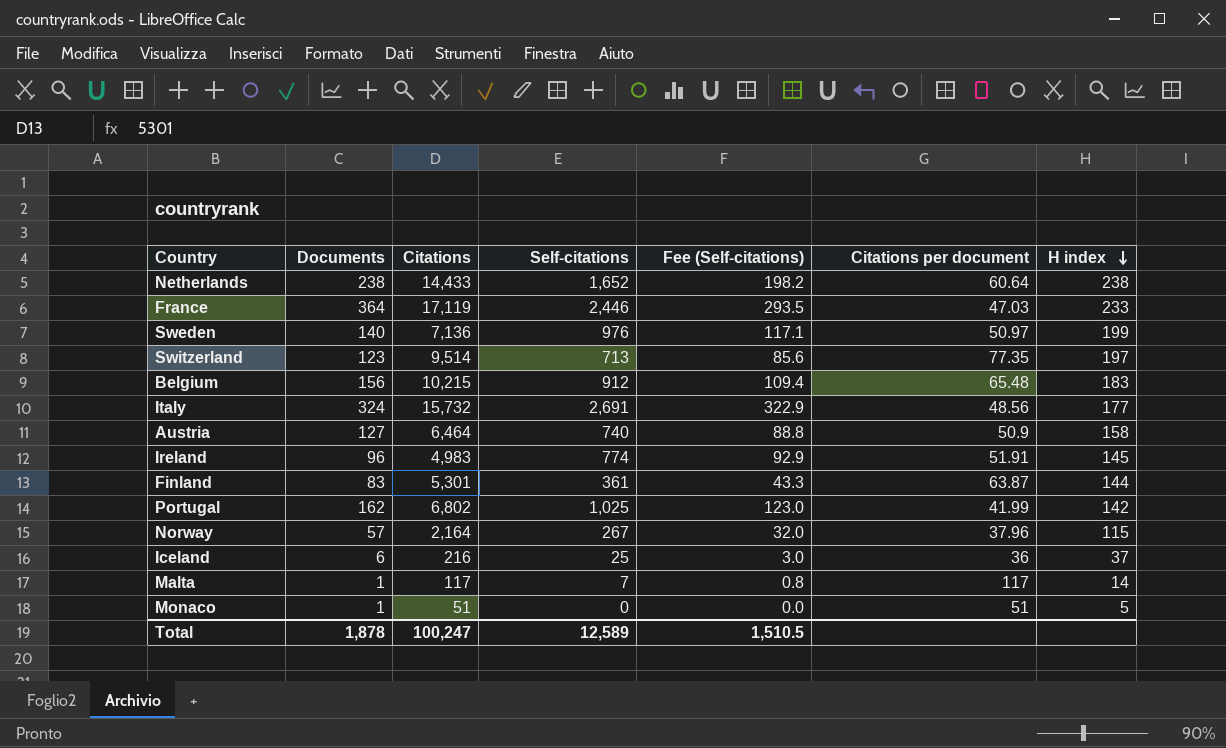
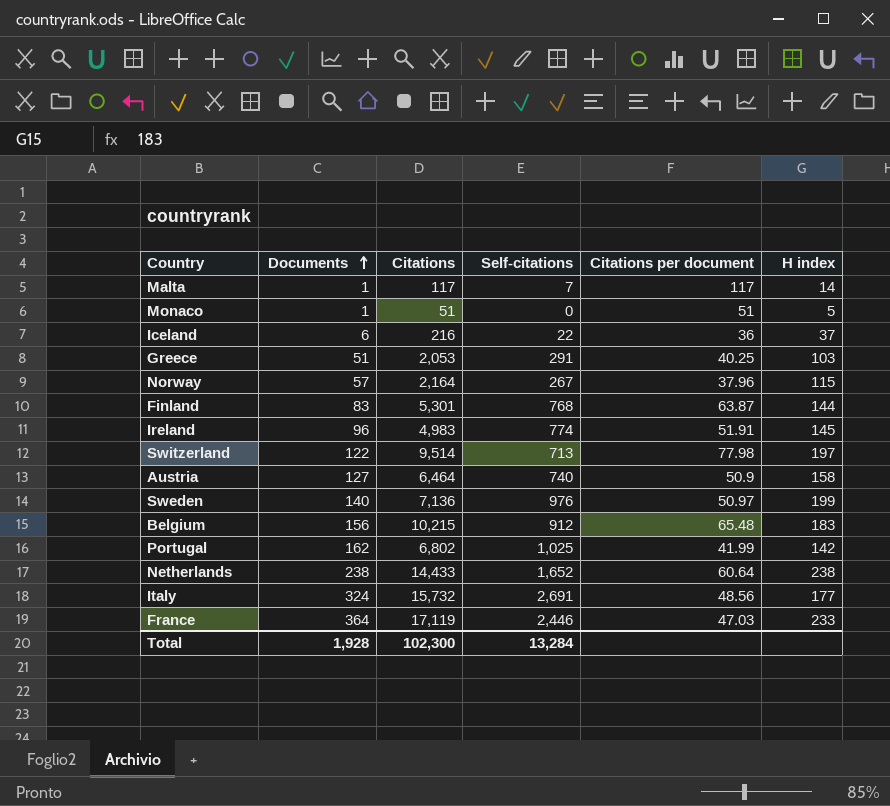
row order: H index descending -> Documents ascending
column Fee (Self-citations) | formula: [Self-citations] * 0.12 -> none
Iceland | Self-citations: 25 -> 22
row Greece: none -> 51 | 2,053 | 291 | 40.25 | 103
Finland | Self-citations: 361 -> 768
Switzerland | Documents: 123 -> 122
Switzerland | Citations per document: 77.35 -> 77.98
Total | Documents: 1,878 -> 1,928
Total | Citations: 100,247 -> 102,300
Total | Self-citations: 12,589 -> 13,284

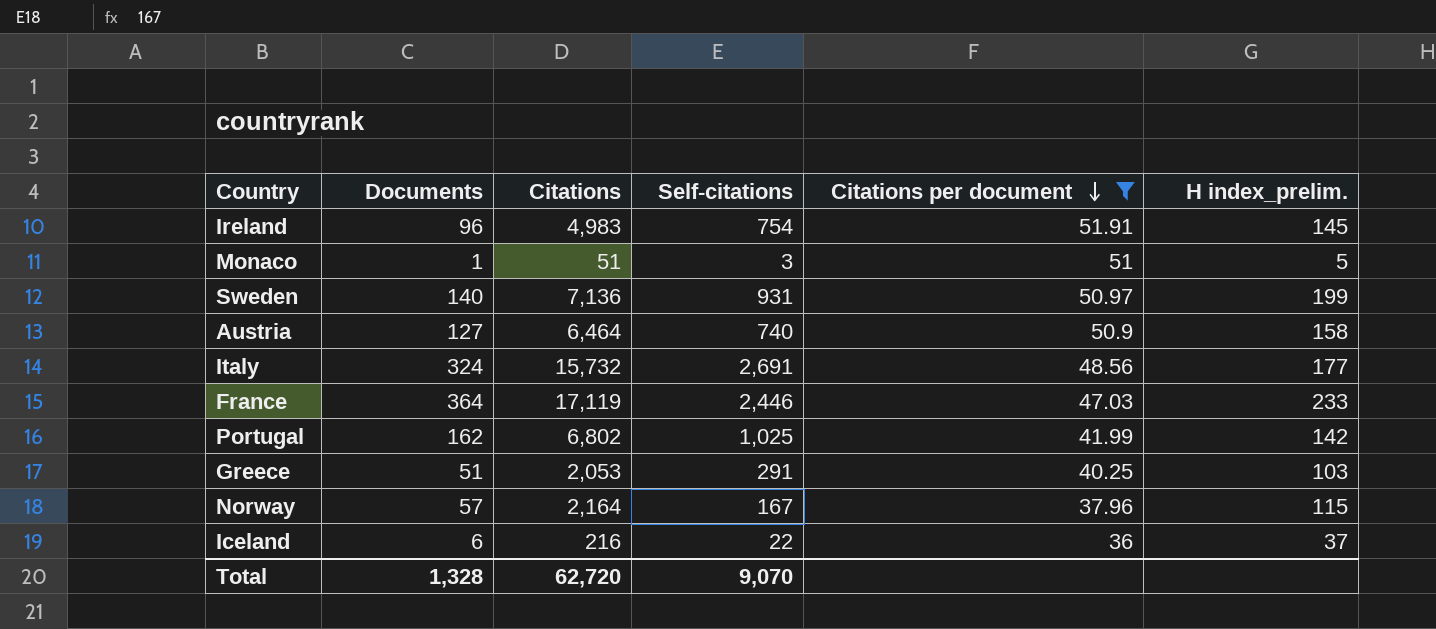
filter: none -> Citations per document <= 51.91
row order: Documents ascending -> Citations per document descending
column name: H index -> H index_prelim.
Ireland | Self-citations: 774 -> 754
Monaco | Self-citations: 0 -> 3
Sweden | Self-citations: 976 -> 931
Norway | Self-citations: 267 -> 167
Total | Documents: 1,928 -> 1,328
Total | Citations: 102,300 -> 62,720
Total | Self-citations: 13,284 -> 9,070

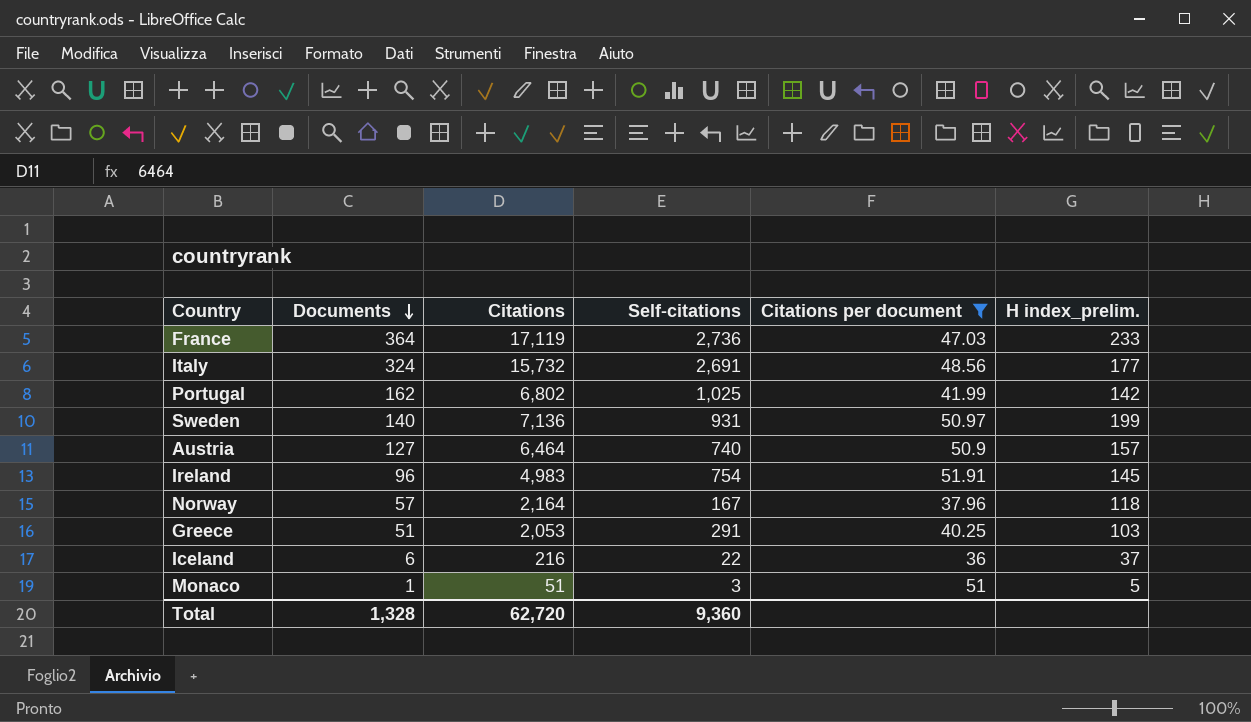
row order: Citations per document descending -> Documents descending
France | Self-citations: 2,446 -> 2,736
Austria | H index_prelim.: 158 -> 157
Norway | H index_prelim.: 115 -> 118
Total | Self-citations: 9,070 -> 9,360

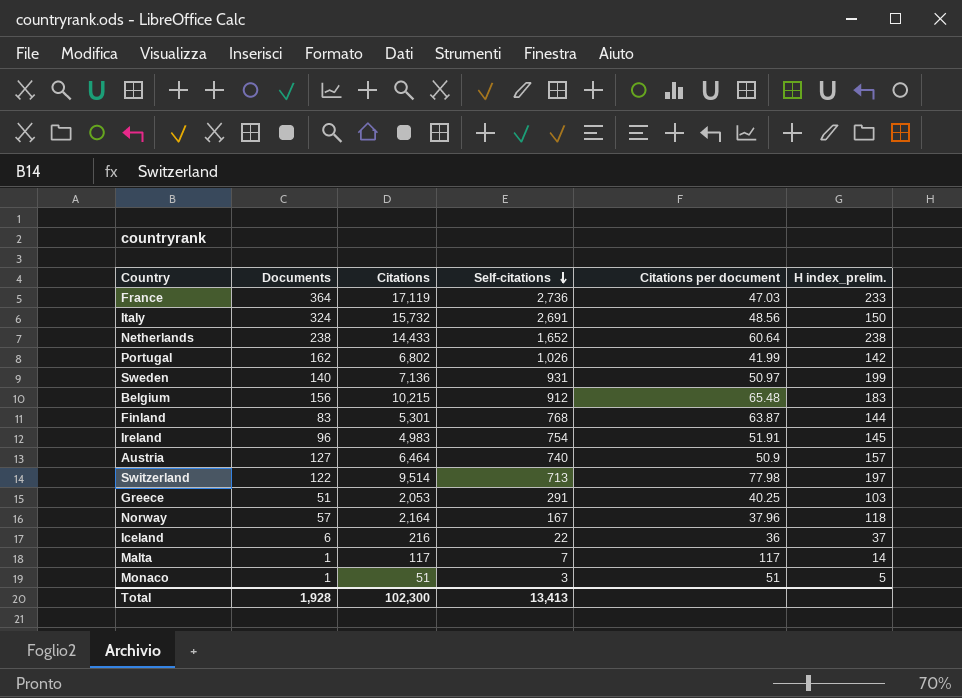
filter: Citations per document <= 51.91 -> none
row order: Documents descending -> Self-citations descending
Italy | H index_prelim.: 177 -> 150
Portugal | Self-citations: 1,025 -> 1,026
Total | Documents: 1,328 -> 1,928
Total | Citations: 62,720 -> 102,300
Total | Self-citations: 9,360 -> 13,413

